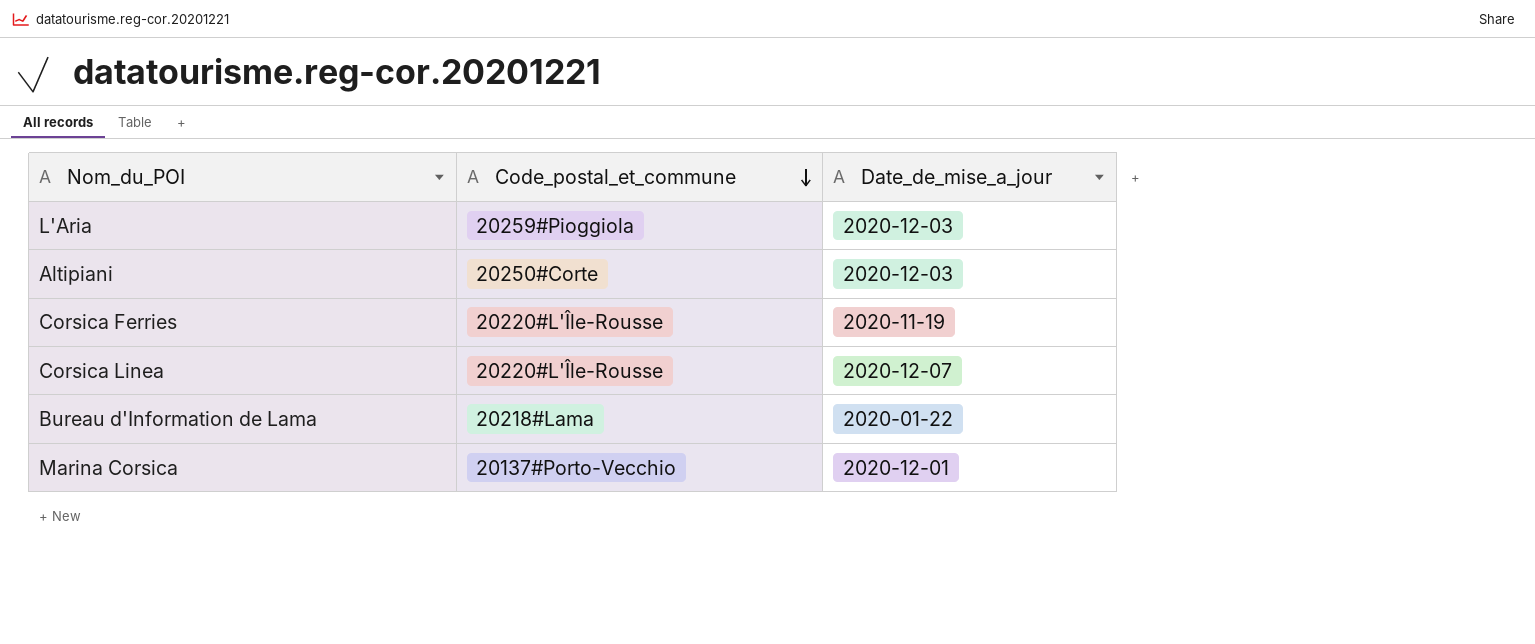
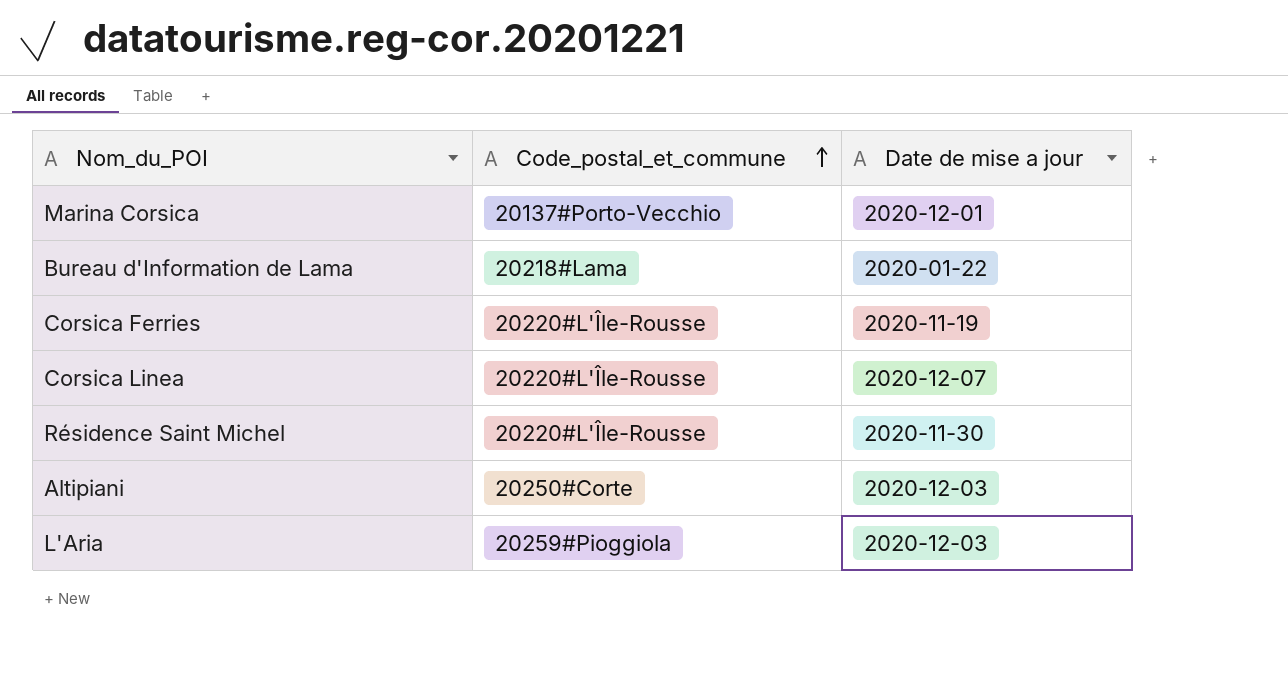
row order: Code_postal_et_commune descending -> Code_postal_et_commune ascending
column name: Date_de_mise_a_jour -> Date de mise a jour
row Résidence Saint Michel: none -> 20220#L'Île-Rousse | 2020-11-30

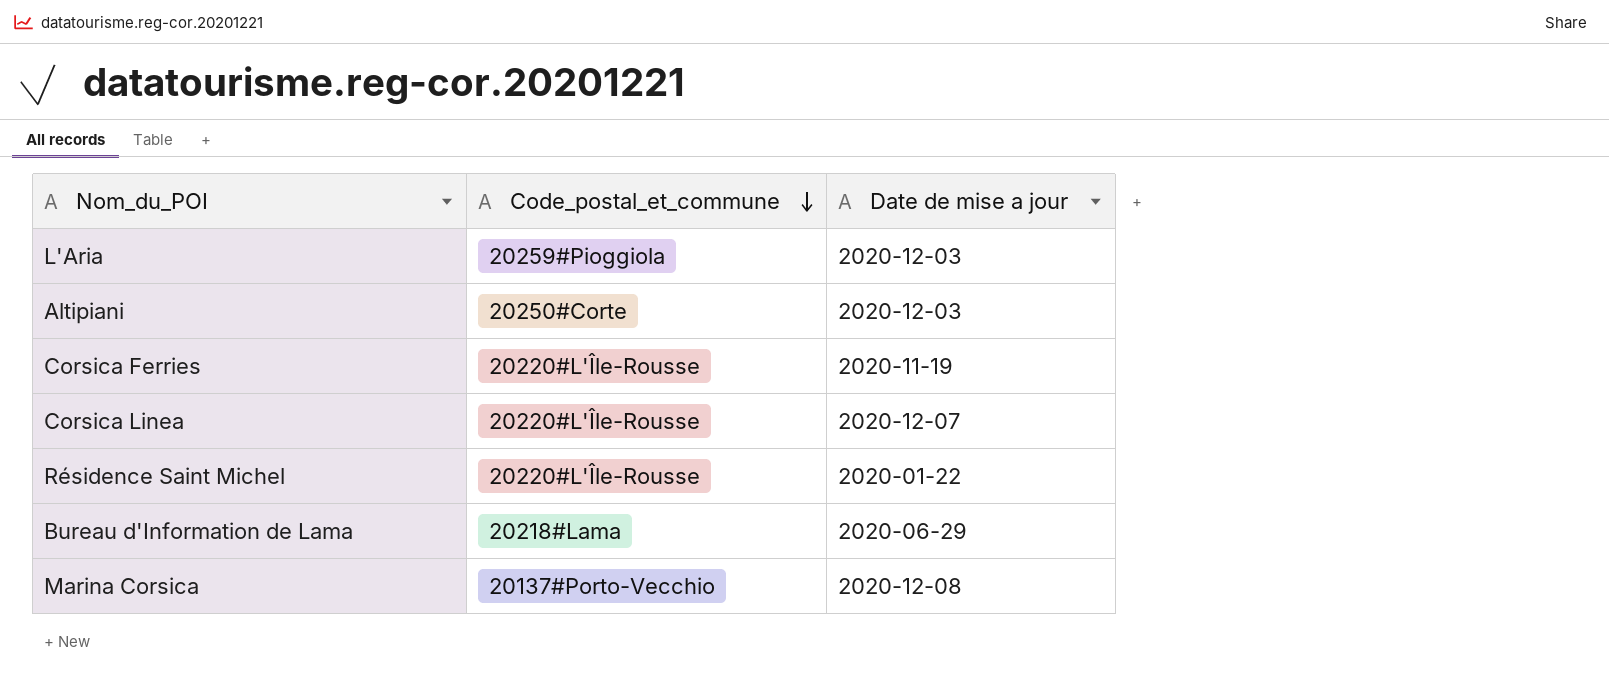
row order: Code_postal_et_commune ascending -> Code_postal_et_commune descending
Résidence Saint Michel | Date de mise a jour: 2020-11-30 -> 2020-01-22
Bureau d'Information de Lama | Date de mise a jour: 2020-01-22 -> 2020-06-29
Marina Corsica | Date de mise a jour: 2020-12-01 -> 2020-12-08

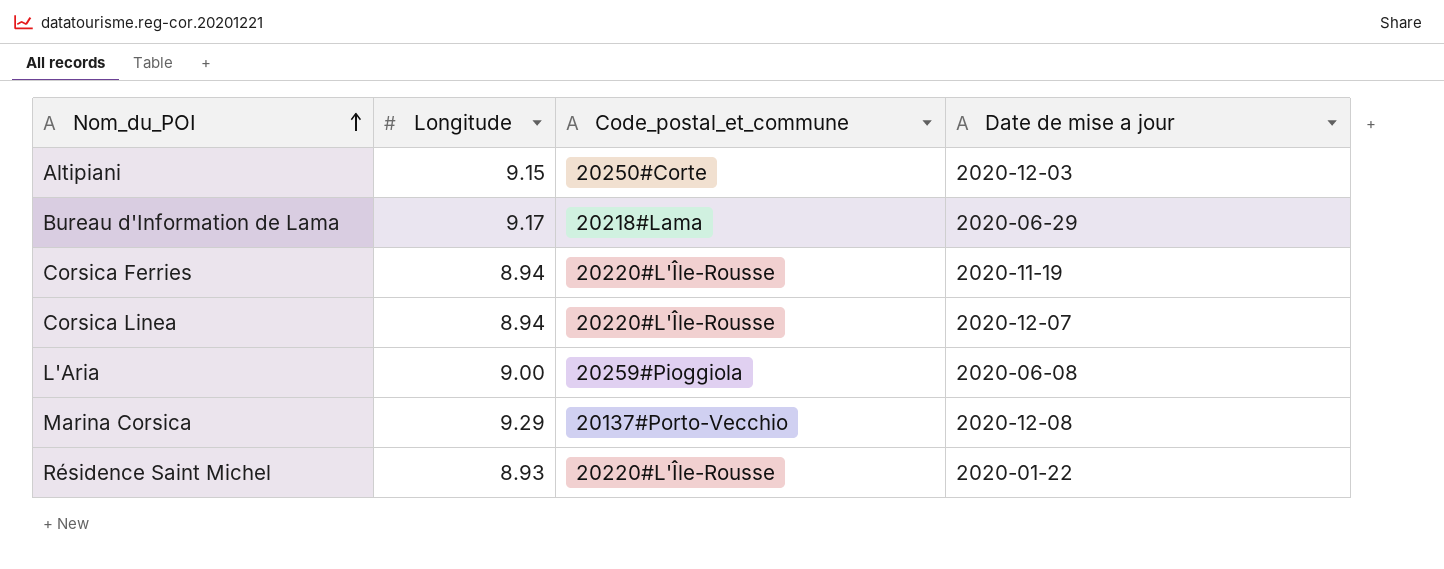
row order: Code_postal_et_commune descending -> Nom_du_POI ascending
column Longitude | position: none -> 2
L'Aria | Date de mise a jour: 2020-12-03 -> 2020-06-08

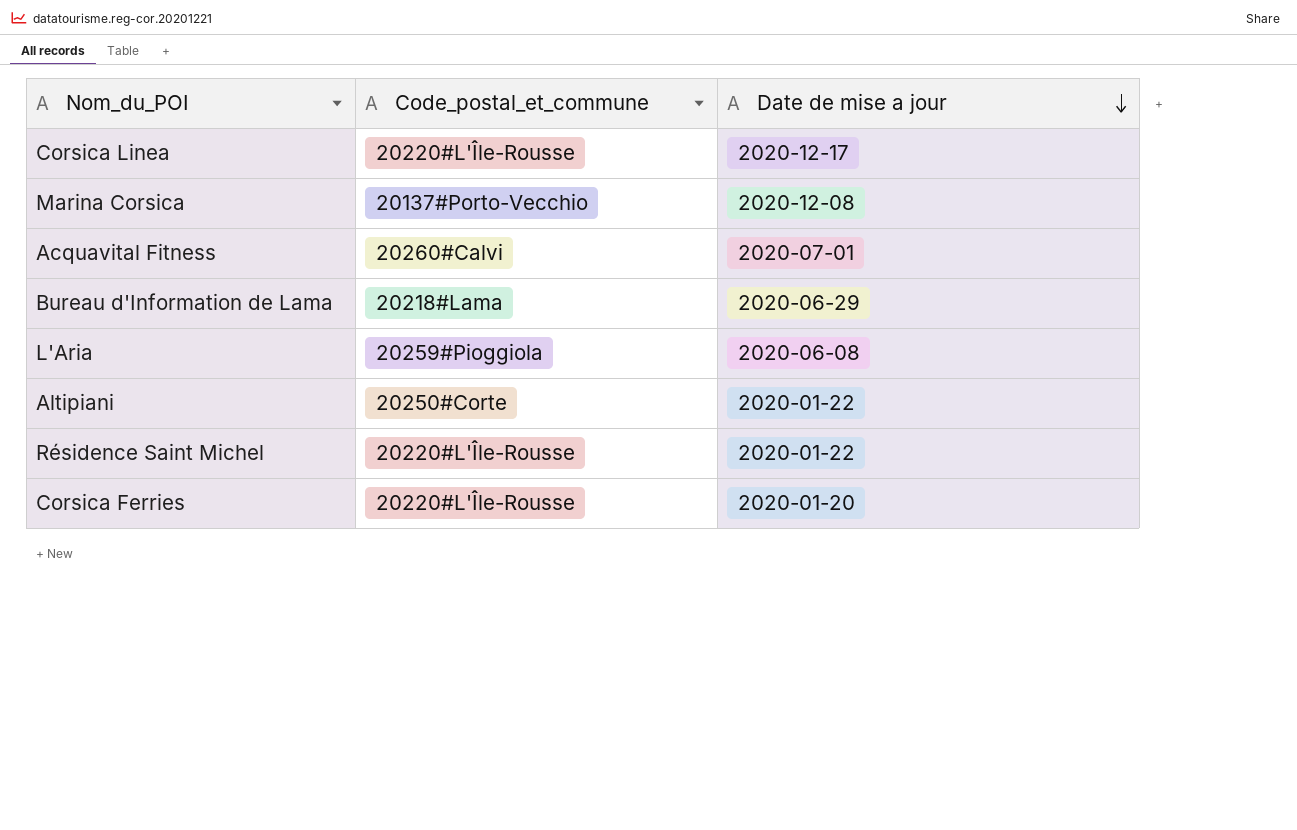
row order: Nom_du_POI ascending -> Date de mise a jour descending
column Longitude | position: 2 -> none
Corsica Linea | Date de mise a jour: 2020-12-07 -> 2020-12-17
row Acquavital Fitness: none -> 20260#Calvi | 2020-07-01
Altipiani | Date de mise a jour: 2020-12-03 -> 2020-01-22
Corsica Ferries | Date de mise a jour: 2020-11-19 -> 2020-01-20

